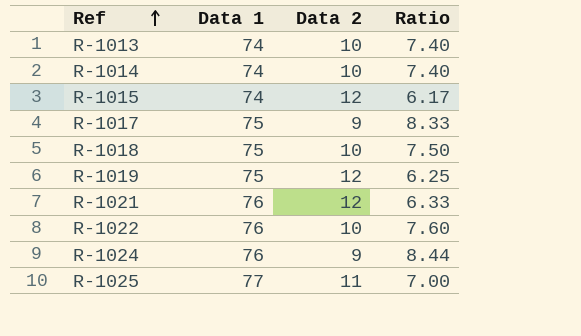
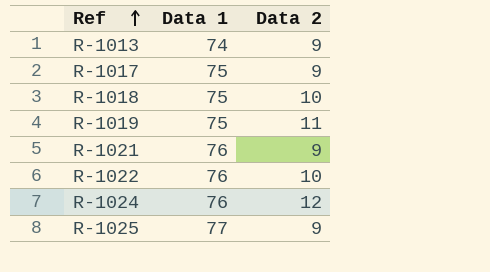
column Ratio | formula: [Data 1] / [Data 2] -> none
row R-1014: 74 | 10 | 7.40 -> none
row R-1015: 74 | 12 | 6.17 -> none
R-1013 | Data 2: 10 -> 9
R-1019 | Data 2: 12 -> 11
R-1021 | Data 2: 12 -> 9
R-1024 | Data 2: 9 -> 12
R-1025 | Data 2: 11 -> 9

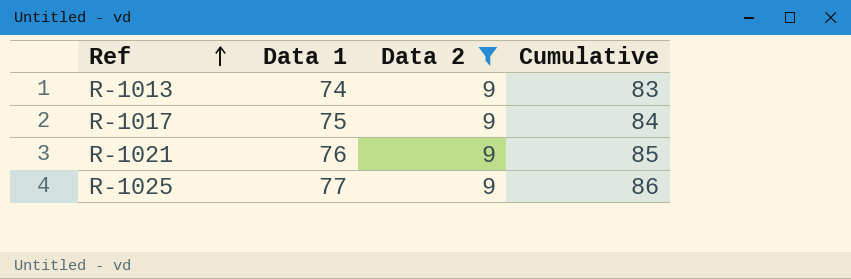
filter: none -> Data 2 = 9
column Cumulative | formula: none -> [Data 1] + [Data 2]

